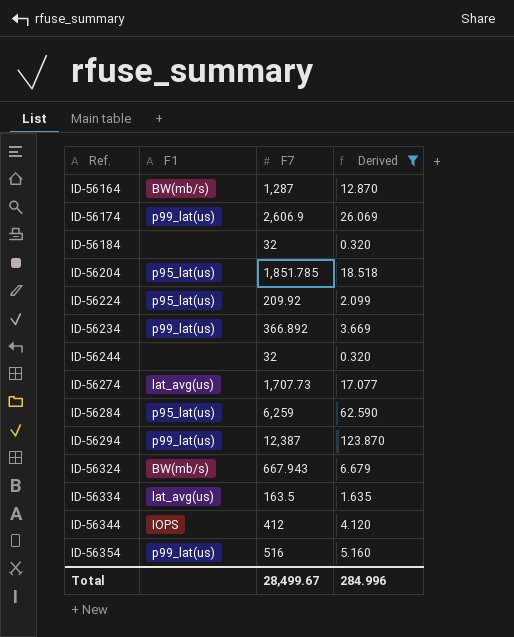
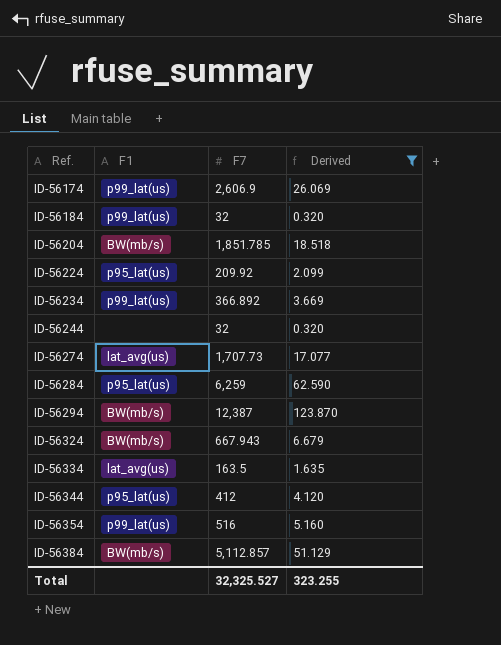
row ID-56164: BW(mb/s) | 1,287 | 12.870 -> none
ID-56184 | F1: none -> p99_lat(us)
ID-56204 | F1: p95_lat(us) -> BW(mb/s)
ID-56294 | F1: p99_lat(us) -> BW(mb/s)
ID-56344 | F1: IOPS -> p95_lat(us)
row ID-56384: none -> BW(mb/s) | 5,112.857 | 51.129
Total | F7: 28,499.67 -> 32,325.527
Total | Derived: 284.996 -> 323.255

